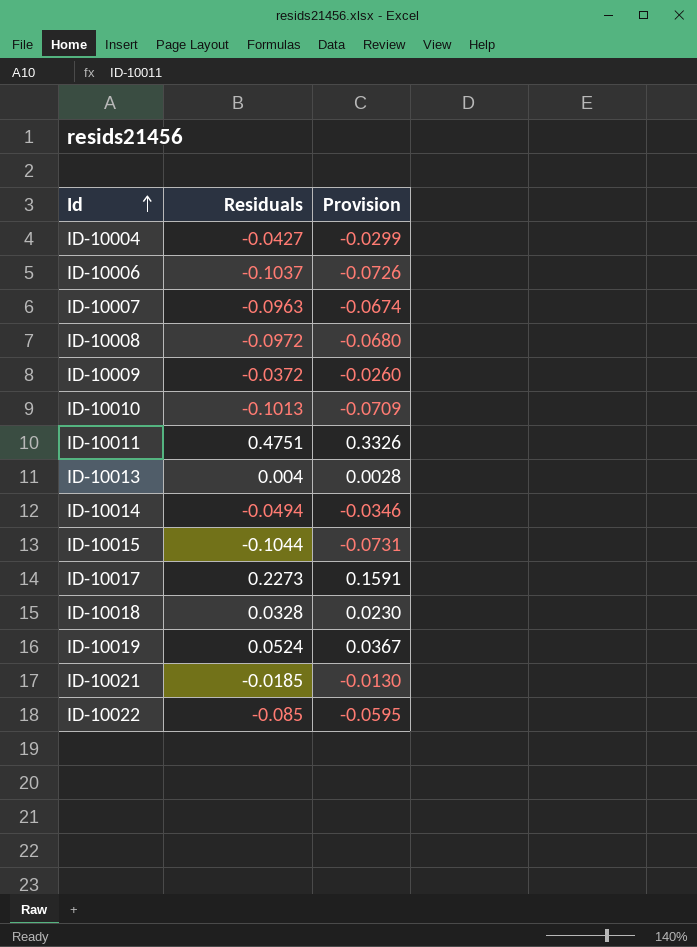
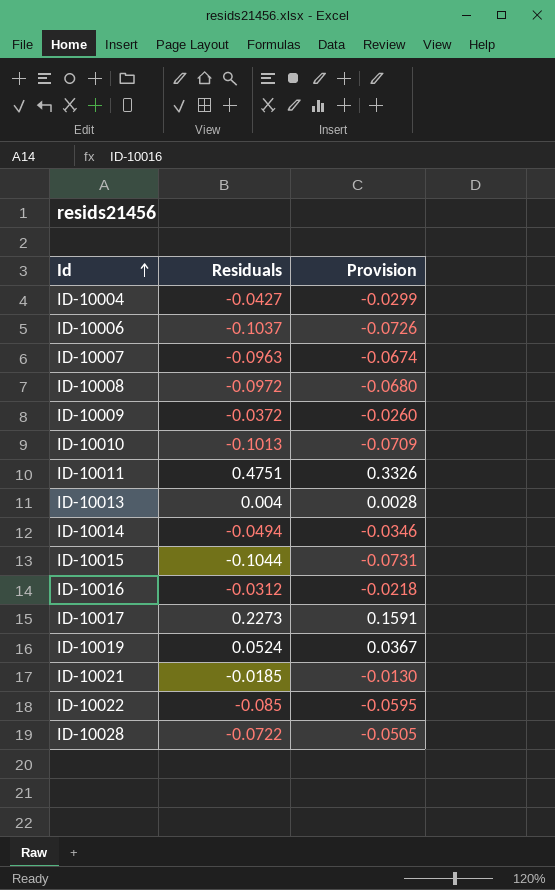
row ID-10018: 0.0328 | 0.0230 -> none
row ID-10016: none -> -0.0312 | -0.0218
row ID-10028: none -> -0.0722 | -0.0505

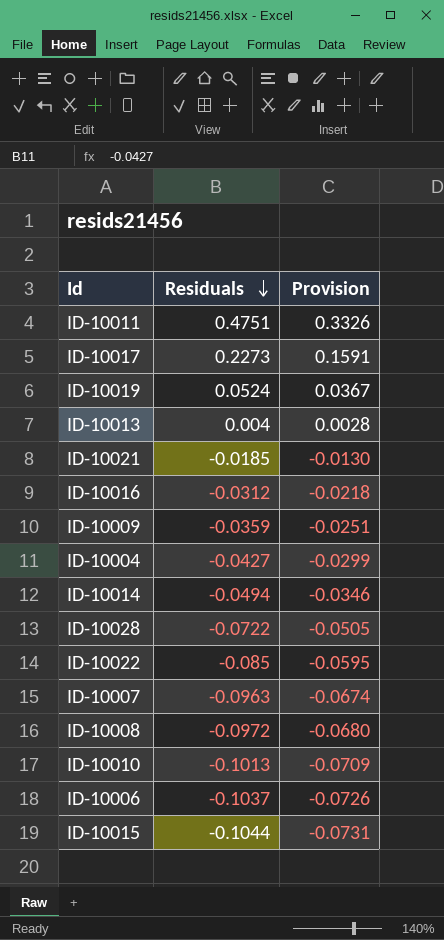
row order: Id ascending -> Residuals descending
ID-10009 | Residuals: -0.0372 -> -0.0359
ID-10009 | Provision: -0.0260 -> -0.0251

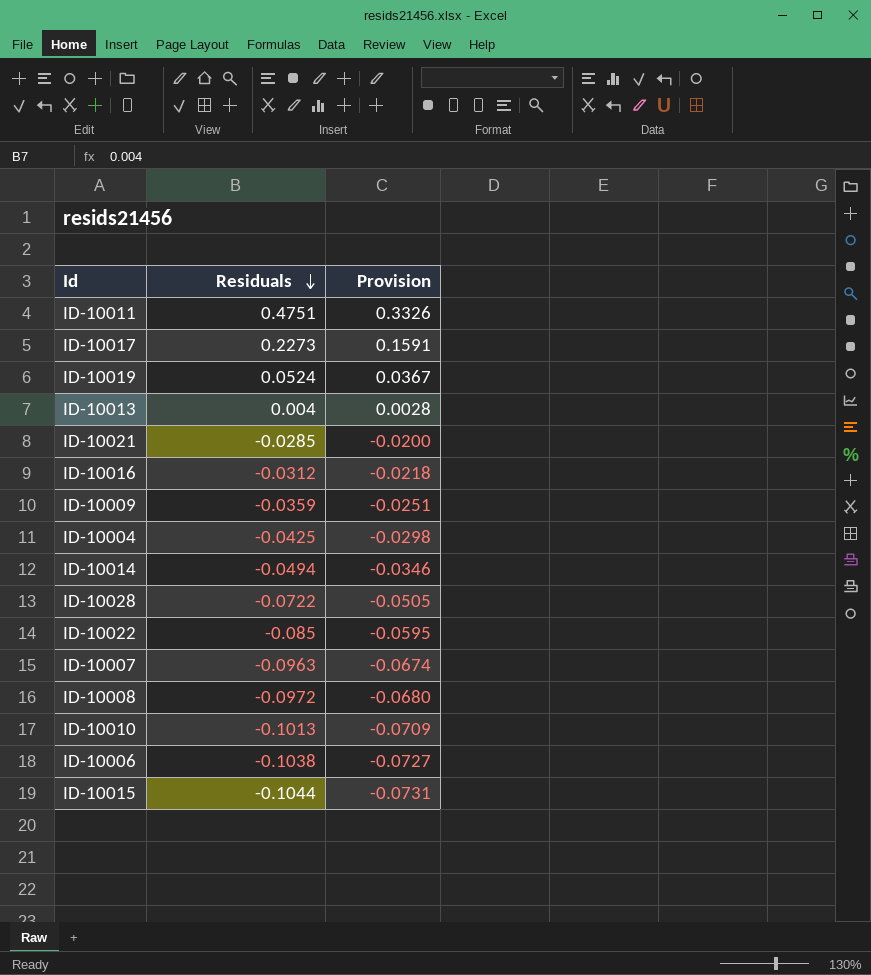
ID-10021 | Residuals: -0.0185 -> -0.0285
ID-10021 | Provision: -0.0130 -> -0.0200
ID-10004 | Residuals: -0.0427 -> -0.0425
ID-10004 | Provision: -0.0299 -> -0.0298
ID-10006 | Residuals: -0.1037 -> -0.1038
ID-10006 | Provision: -0.0726 -> -0.0727

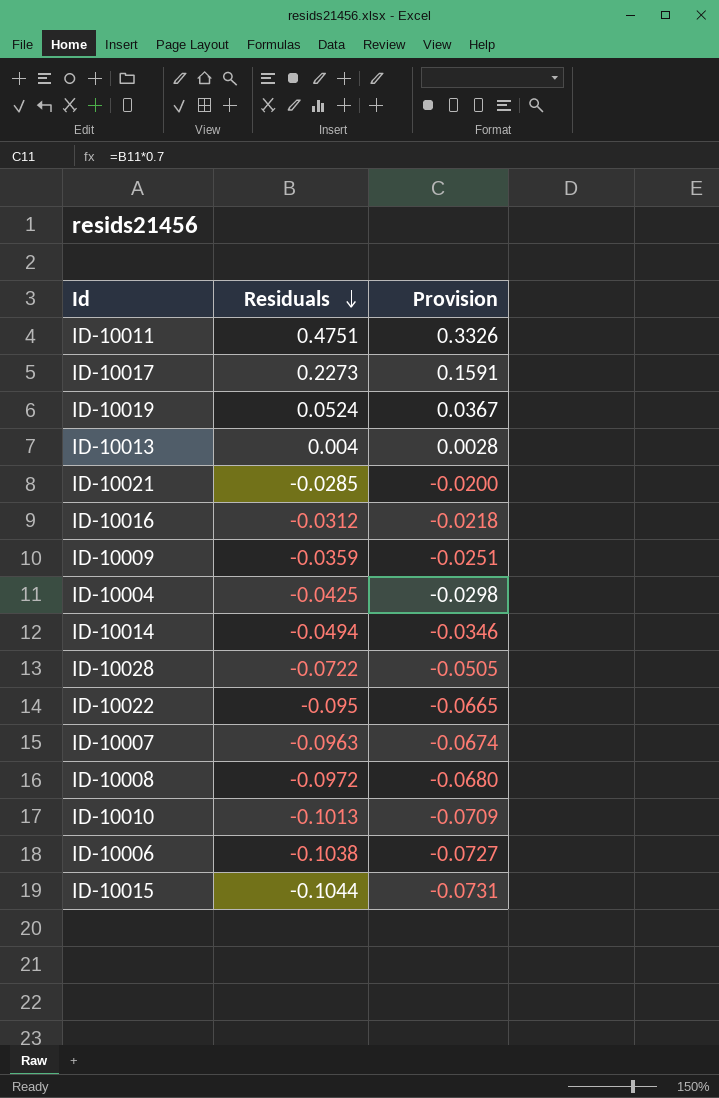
ID-10022 | Residuals: -0.085 -> -0.095
ID-10022 | Provision: -0.0595 -> -0.0665

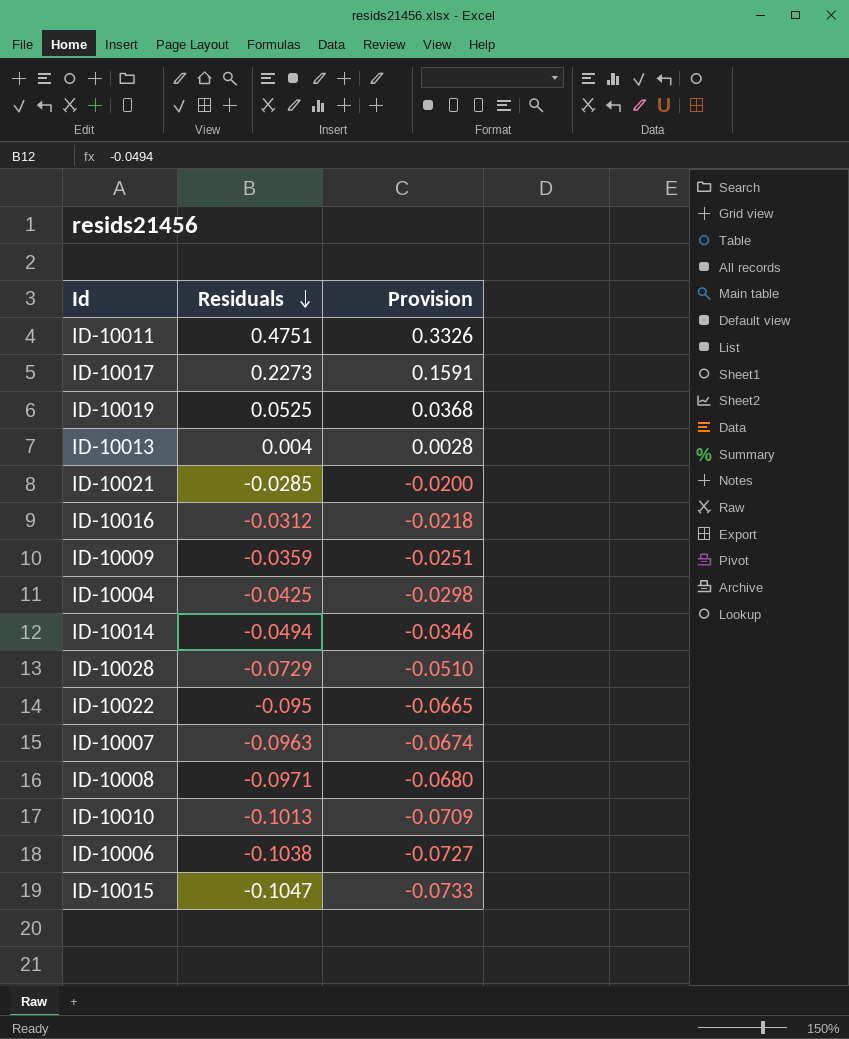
ID-10019 | Residuals: 0.0524 -> 0.0525
ID-10019 | Provision: 0.0367 -> 0.0368
ID-10028 | Residuals: -0.0722 -> -0.0729
ID-10028 | Provision: -0.0505 -> -0.0510
ID-10008 | Residuals: -0.0972 -> -0.0971
ID-10015 | Residuals: -0.1044 -> -0.1047
ID-10015 | Provision: -0.0731 -> -0.0733

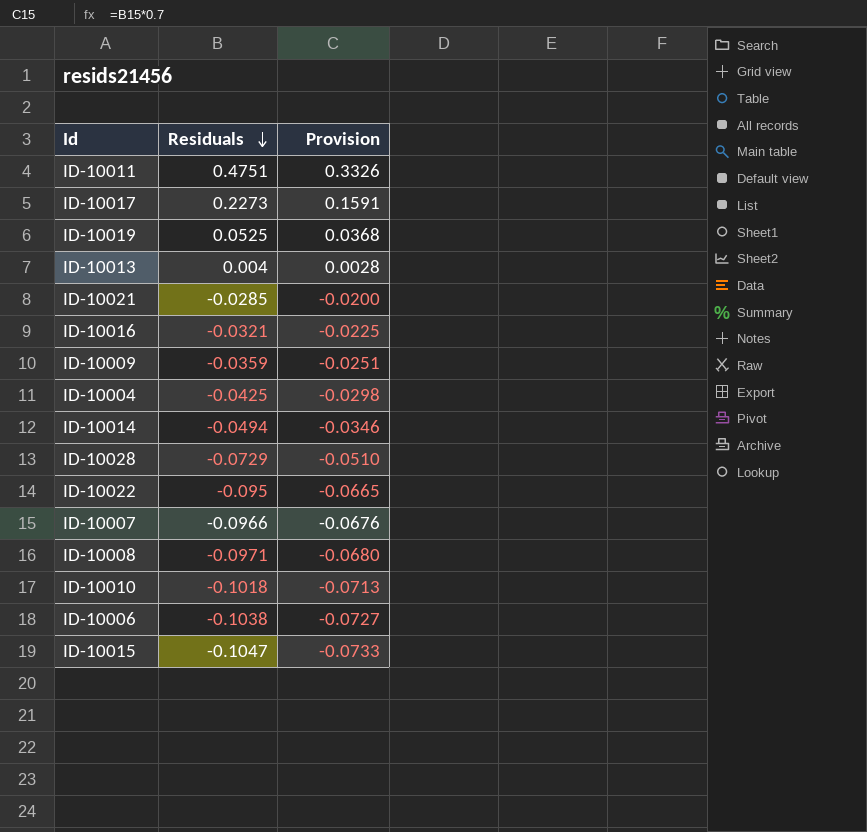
ID-10016 | Residuals: -0.0312 -> -0.0321
ID-10016 | Provision: -0.0218 -> -0.0225
ID-10007 | Residuals: -0.0963 -> -0.0966
ID-10007 | Provision: -0.0674 -> -0.0676
ID-10010 | Residuals: -0.1013 -> -0.1018
ID-10010 | Provision: -0.0709 -> -0.0713

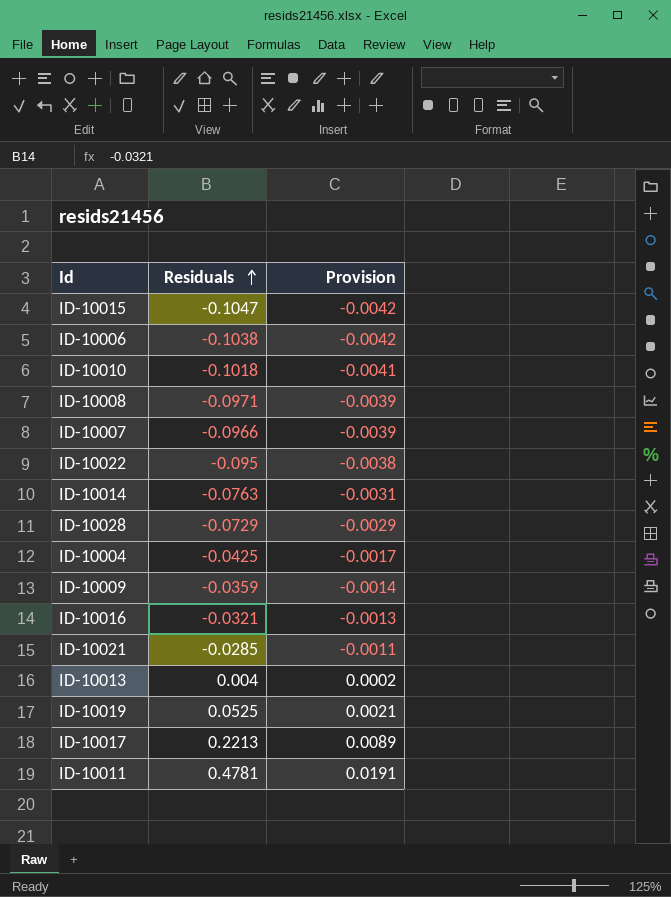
row order: Residuals descending -> Residuals ascending
column Provision | formula: [Residuals] * 0.7 -> [Residuals] * 0.04
ID-10014 | Residuals: -0.0494 -> -0.0763
ID-10017 | Residuals: 0.2273 -> 0.2213
ID-10011 | Residuals: 0.4751 -> 0.4781

